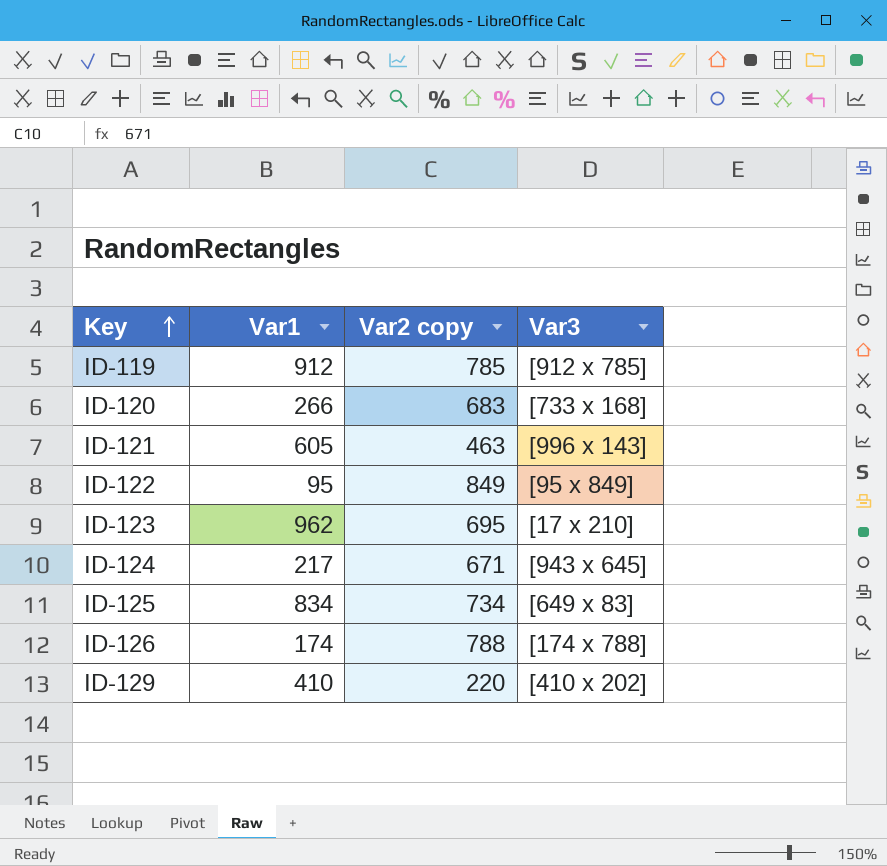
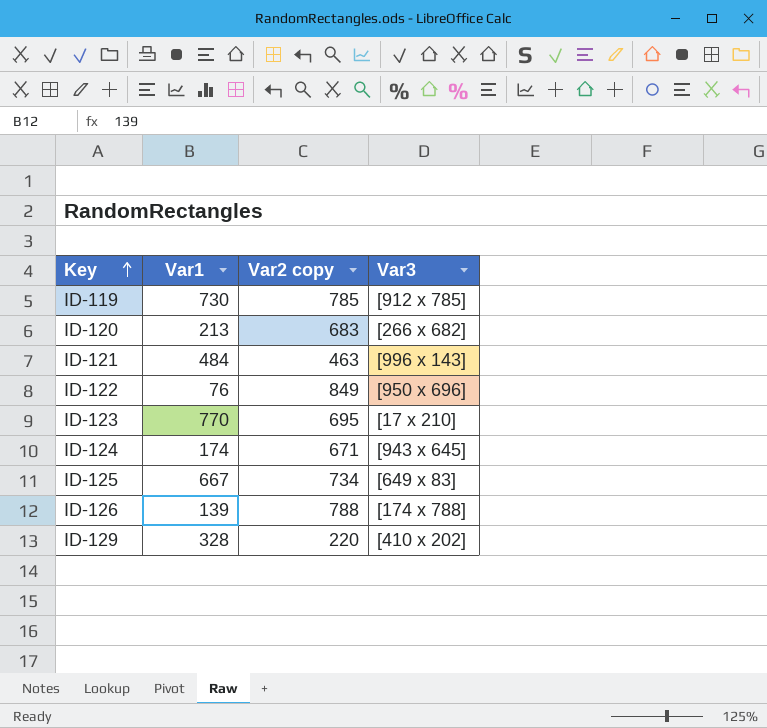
ID-119 | Var1: 912 -> 730
ID-120 | Var1: 266 -> 213
ID-120 | Var3: [733 x 168] -> [266 x 682]
ID-121 | Var1: 605 -> 484
ID-122 | Var1: 95 -> 76
ID-122 | Var3: [95 x 849] -> [950 x 696]
ID-123 | Var1: 962 -> 770
ID-124 | Var1: 217 -> 174
ID-125 | Var1: 834 -> 667
ID-126 | Var1: 174 -> 139
ID-129 | Var1: 410 -> 328

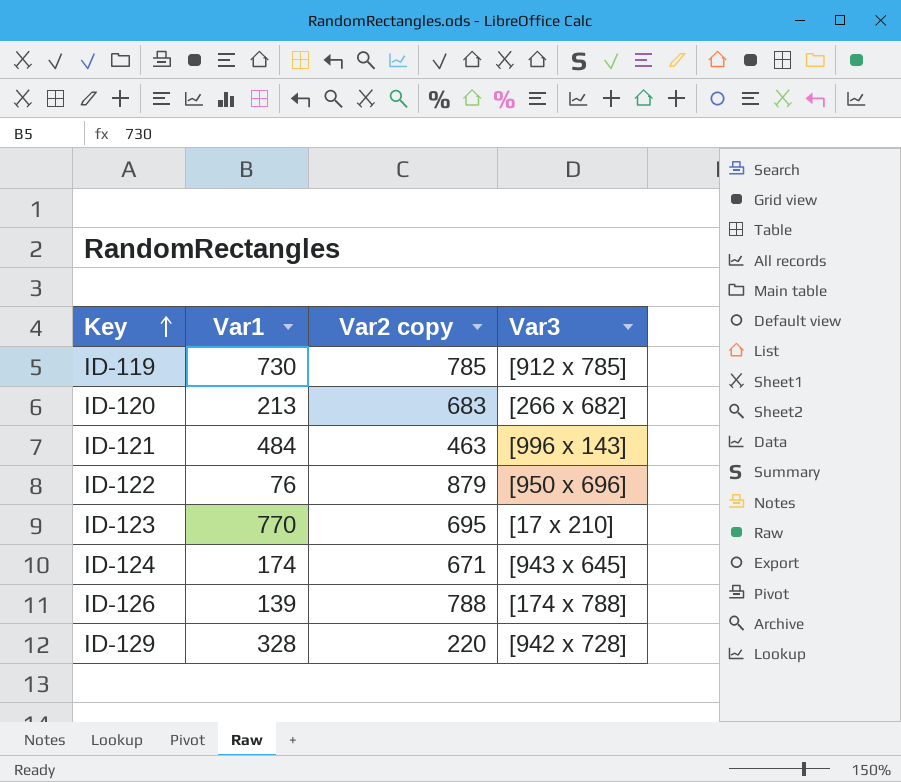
row ID-125: 667 | 734 | [649 x 83] -> none
ID-122 | Var2 copy: 849 -> 879
ID-129 | Var3: [410 x 202] -> [942 x 728]

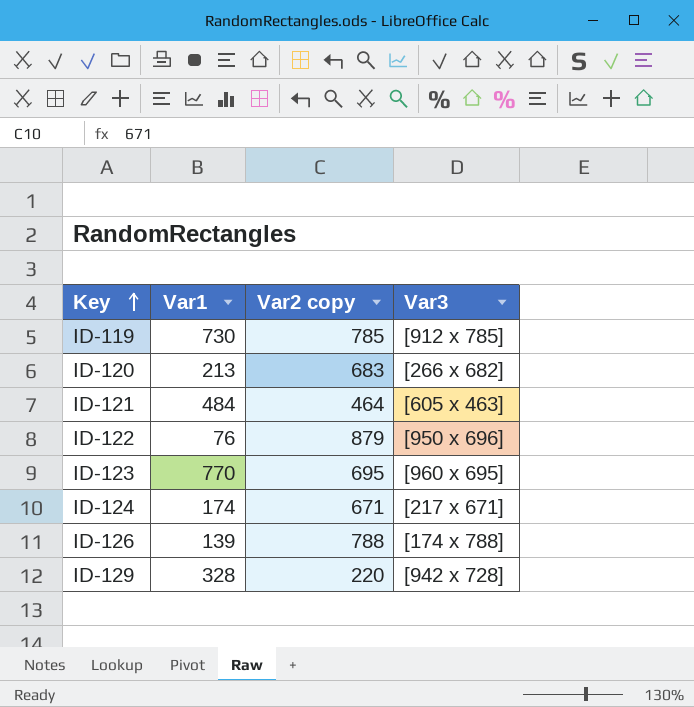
ID-121 | Var2 copy: 463 -> 464
ID-121 | Var3: [996 x 143] -> [605 x 463]
ID-123 | Var3: [17 x 210] -> [960 x 695]
ID-124 | Var3: [943 x 645] -> [217 x 671]

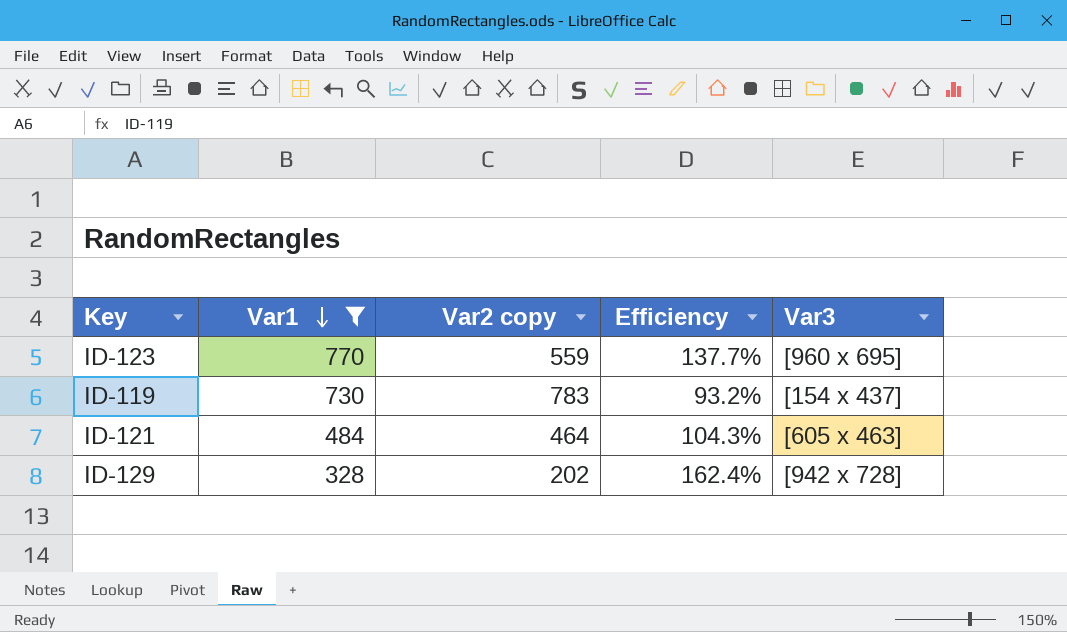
filter: none -> Var1 >= 328
row order: Key ascending -> Var1 descending
column Efficiency | formula: none -> [Var1] / [Var2 copy]
ID-123 | Var2 copy: 695 -> 559
ID-119 | Var2 copy: 785 -> 783
ID-119 | Var3: [912 x 785] -> [154 x 437]
ID-129 | Var2 copy: 220 -> 202

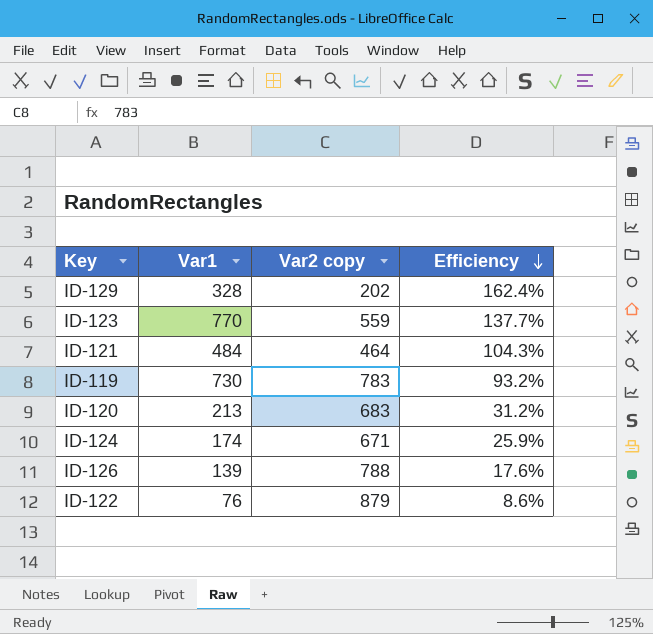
filter: Var1 >= 328 -> none
row order: Var1 descending -> Efficiency descending
column Var3 | position: 5 -> none

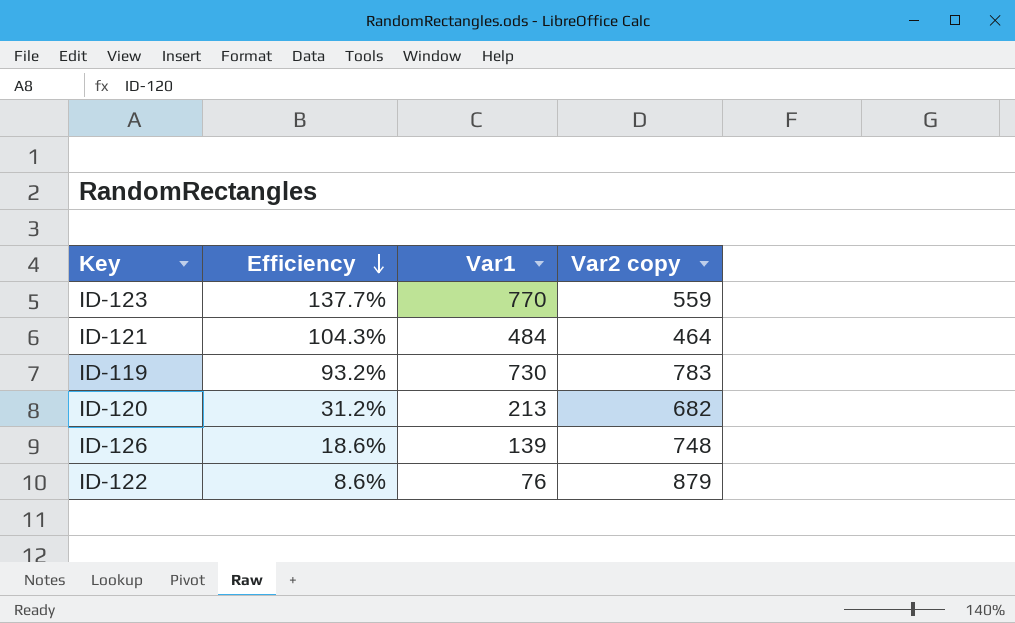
column Efficiency | position: 4 -> 2
row ID-129: 328 | 202 | 162.4% -> none
row ID-124: 174 | 671 | 25.9% -> none
ID-120 | Var2 copy: 683 -> 682
ID-126 | Efficiency: 17.6% -> 18.6%
ID-126 | Var2 copy: 788 -> 748

